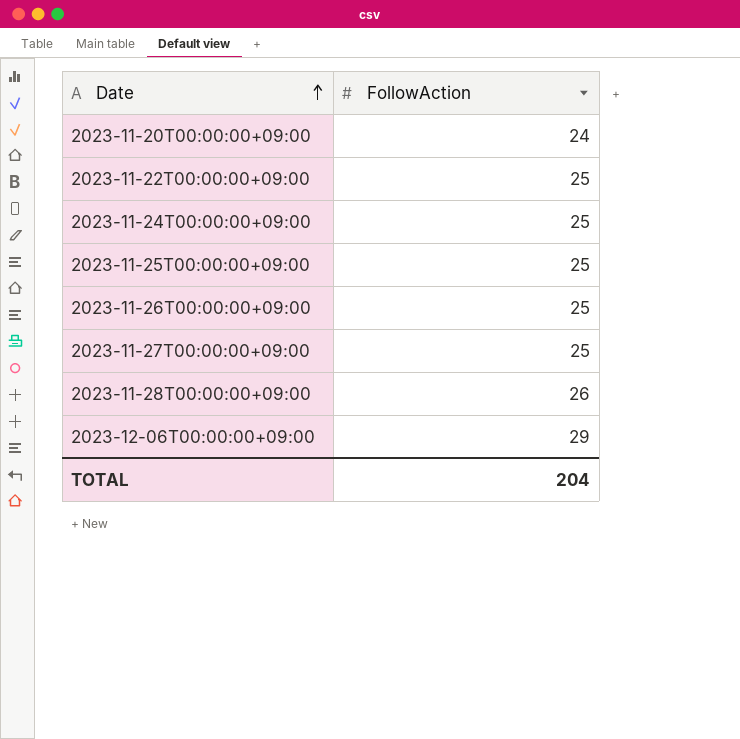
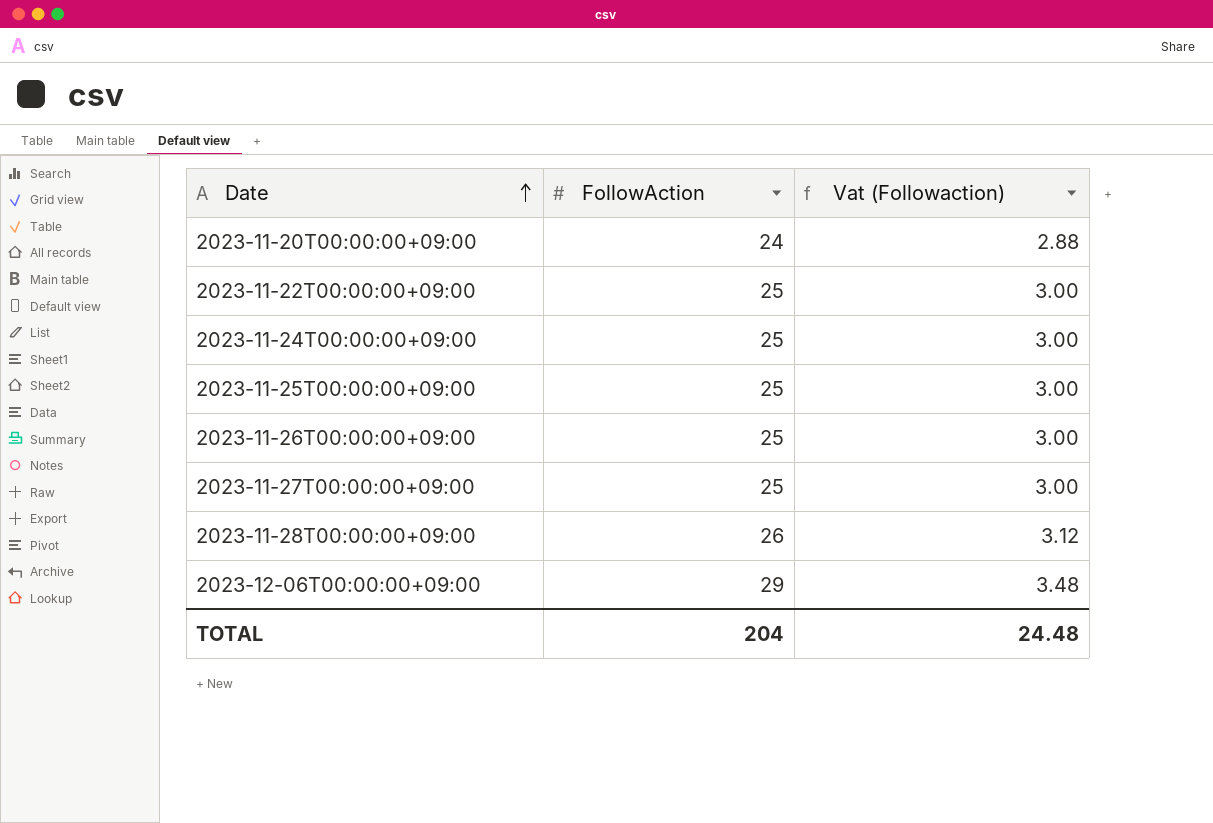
column Vat (Followaction) | formula: none -> [FollowAction] * 0.12

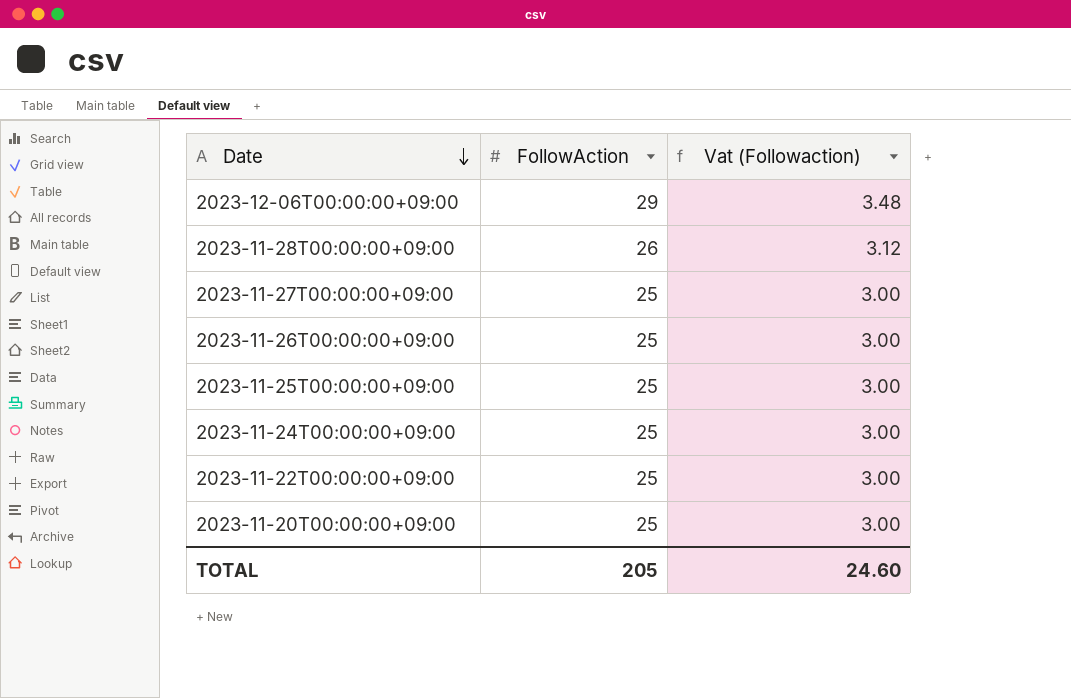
row order: Date ascending -> Date descending
2023-11-20T00:00:00+09:00 | FollowAction: 24 -> 25
2023-11-20T00:00:00+09:00 | Vat (Followaction): 2.88 -> 3.00
TOTAL | FollowAction: 204 -> 205
TOTAL | Vat (Followaction): 24.48 -> 24.60

